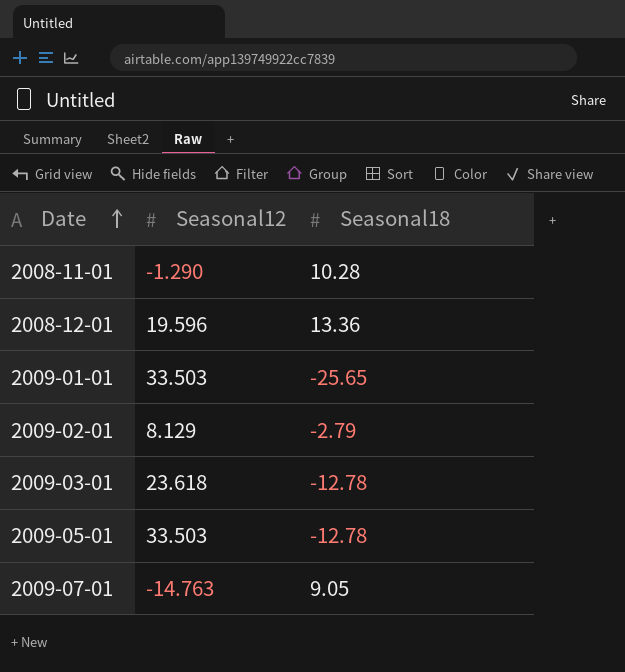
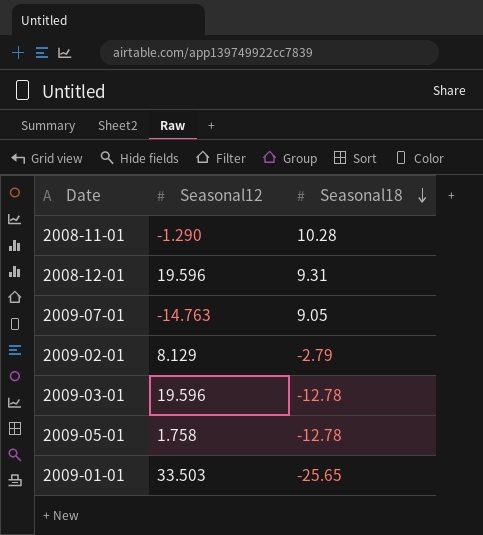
row order: Date ascending -> Seasonal18 descending
2008-12-01 | Seasonal18: 13.36 -> 9.31
2009-03-01 | Seasonal12: 23.618 -> 19.596
2009-05-01 | Seasonal12: 33.503 -> 1.758

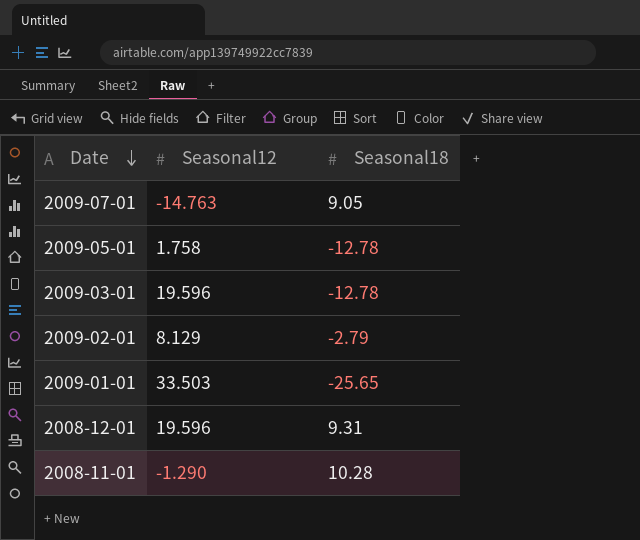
row order: Seasonal18 descending -> Date descending

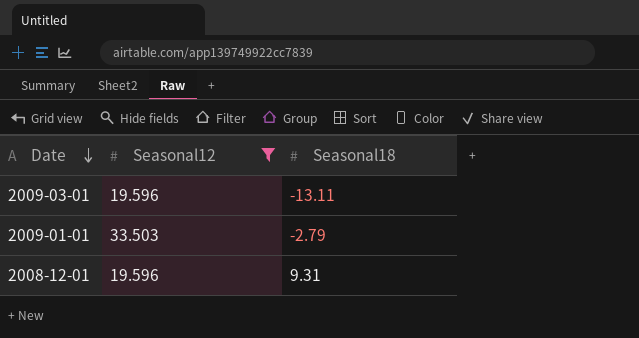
filter: none -> Seasonal12 >= 19.596
2009-03-01 | Seasonal18: -12.78 -> -13.11
2009-01-01 | Seasonal18: -25.65 -> -2.79

